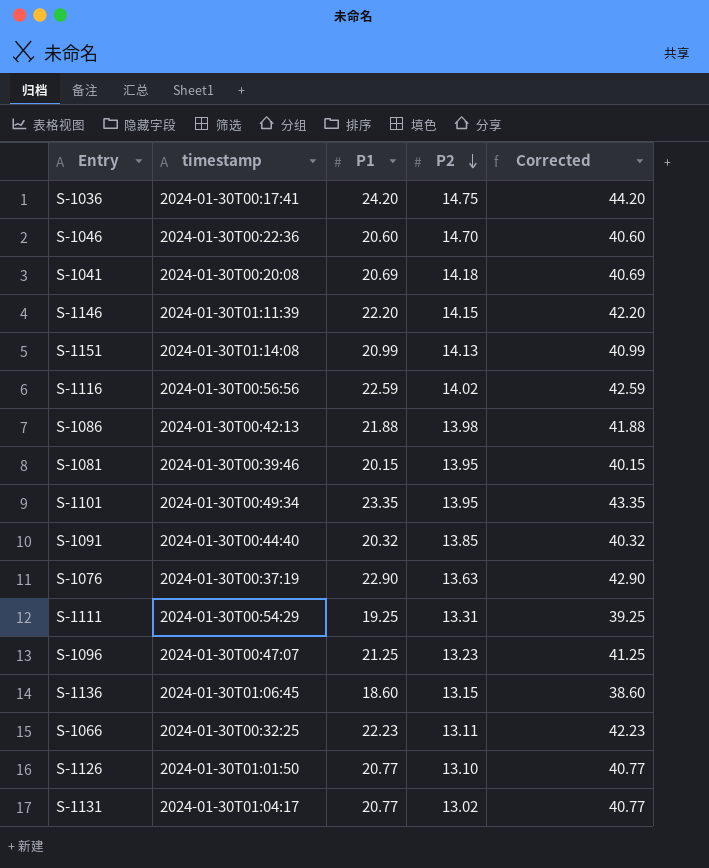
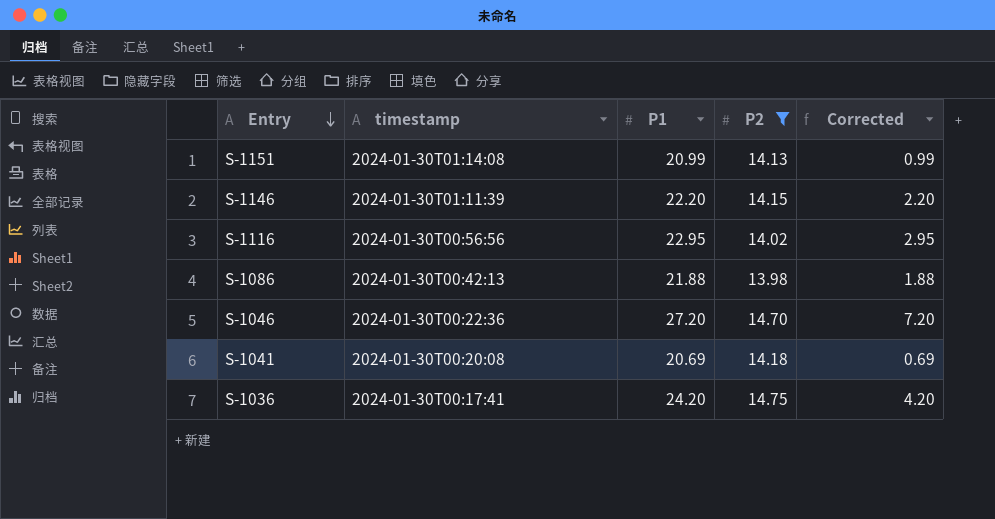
filter: none -> P2 >= 13.98
row order: P2 descending -> Entry descending
column Corrected | formula: [P1] + 20 -> [P1] - 20
S-1116 | P1: 22.59 -> 22.95
S-1046 | P1: 20.60 -> 27.20

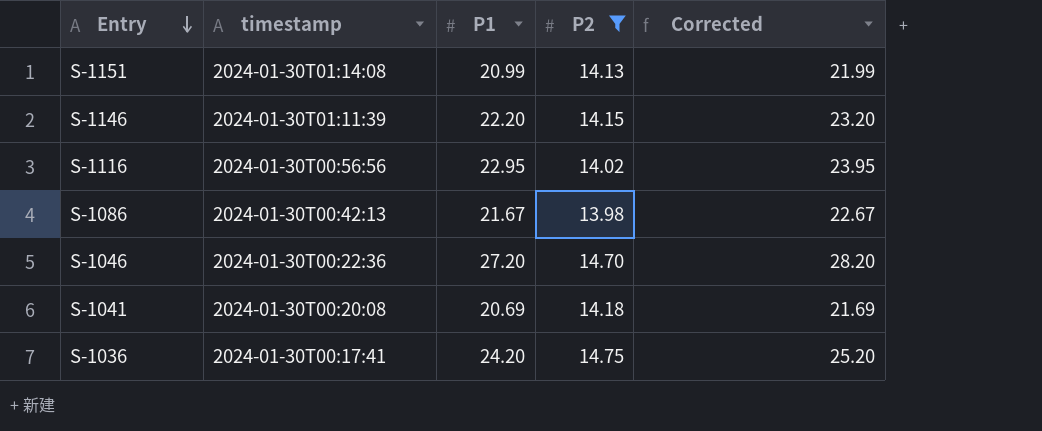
column Corrected | formula: [P1] - 20 -> [P1] + 1
S-1086 | P1: 21.88 -> 21.67

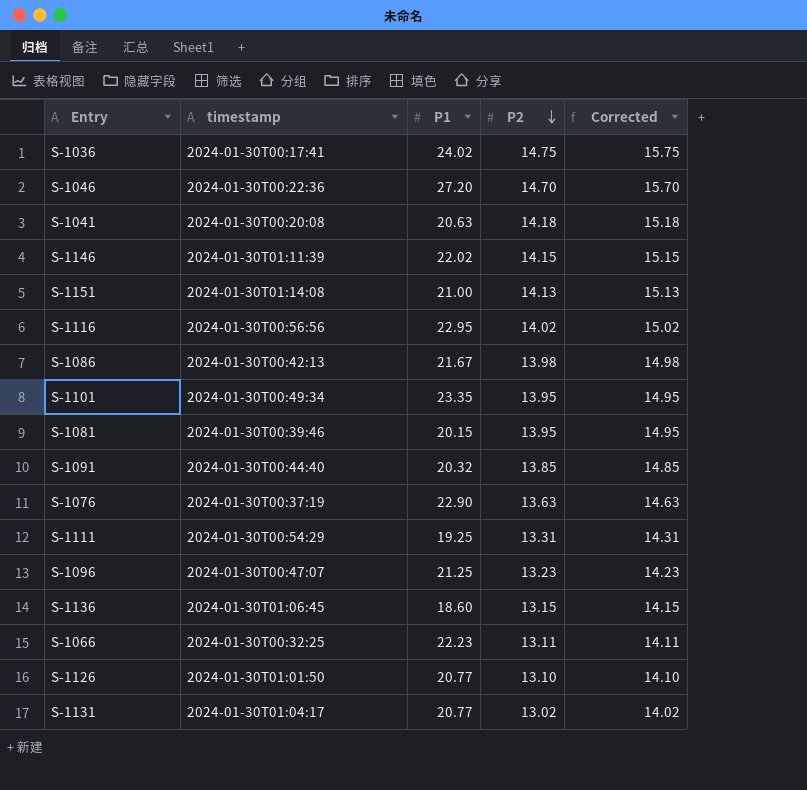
filter: P2 >= 13.98 -> none
row order: Entry descending -> P2 descending
column Corrected | formula: [P1] + 1 -> [P2] + 1
S-1036 | P1: 24.20 -> 24.02
S-1041 | P1: 20.69 -> 20.63
S-1146 | P1: 22.20 -> 22.02
S-1151 | P1: 20.99 -> 21.00

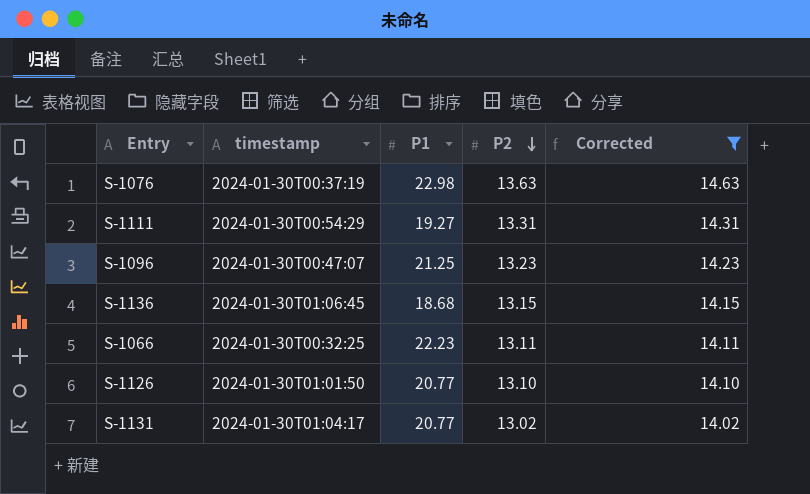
filter: none -> Corrected <= 14.63
S-1076 | P1: 22.90 -> 22.98
S-1111 | P1: 19.25 -> 19.27
S-1136 | P1: 18.60 -> 18.68

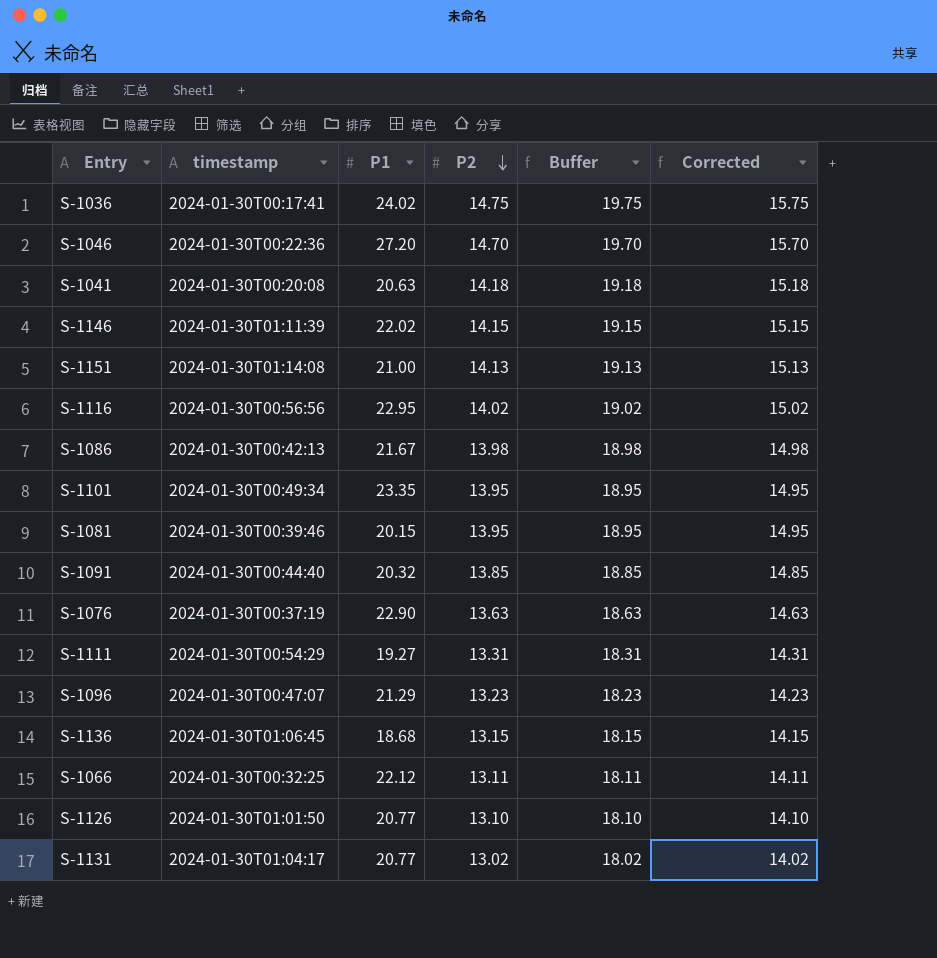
filter: Corrected <= 14.63 -> none
column Buffer | formula: none -> [P2] + 5
S-1076 | P1: 22.98 -> 22.90
S-1096 | P1: 21.25 -> 21.29
S-1066 | P1: 22.23 -> 22.12

